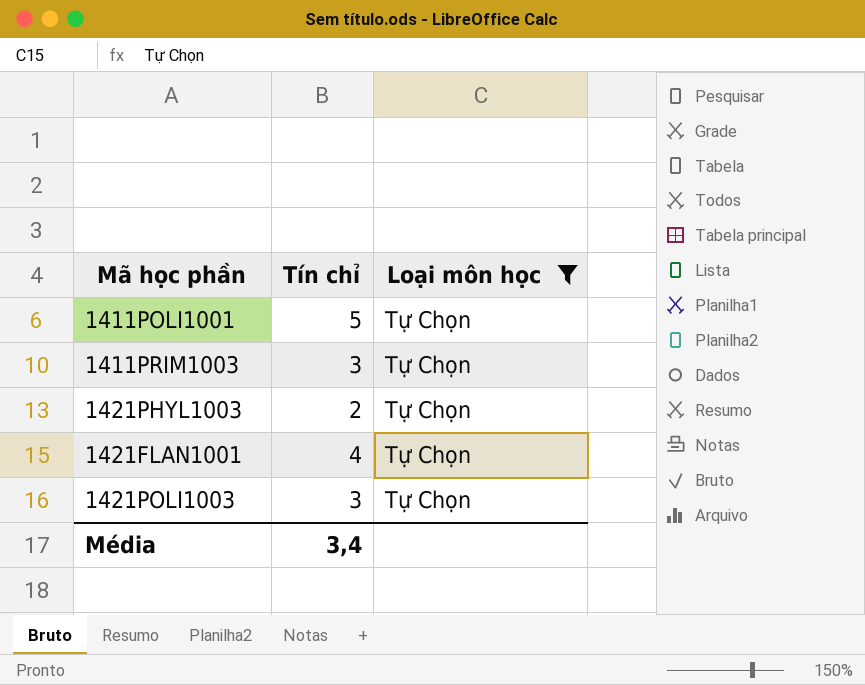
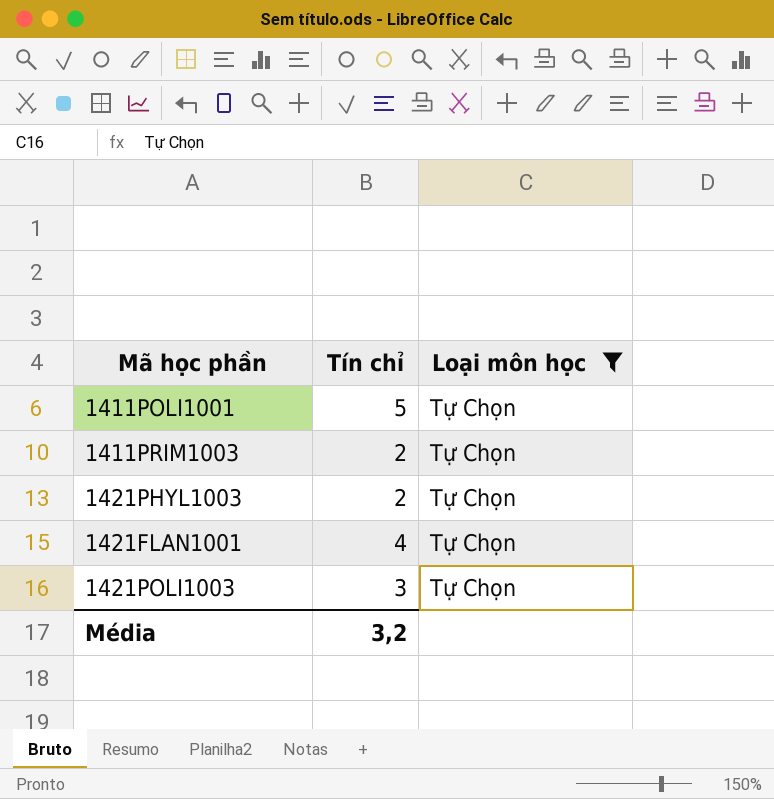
1411PRIM1003 | Tín chỉ: 3 -> 2
Média | Tín chỉ: 3,4 -> 3,2

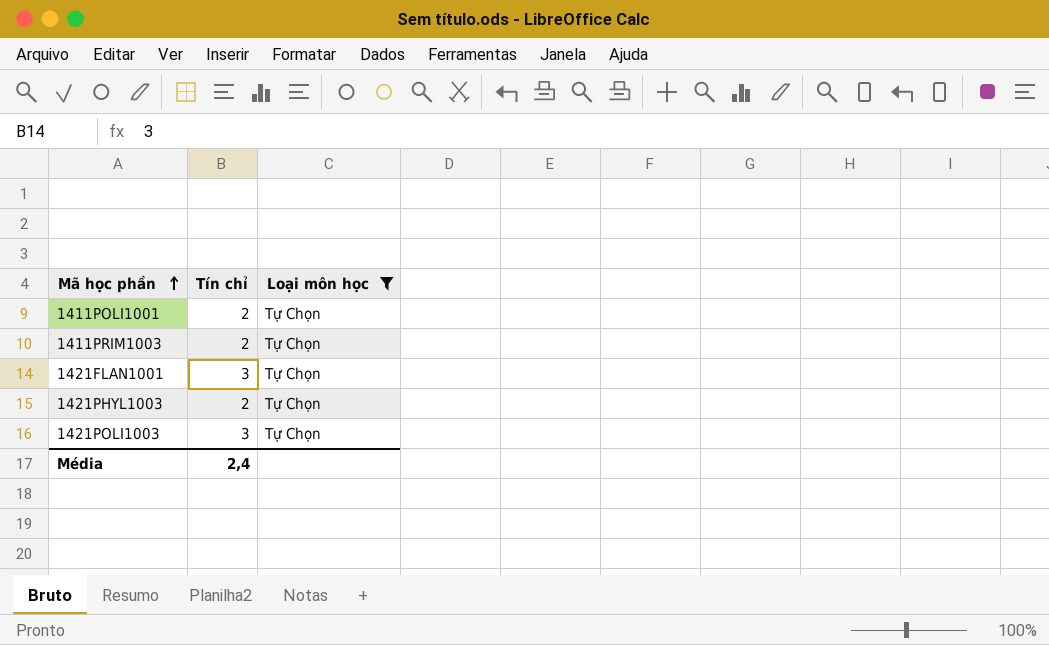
row order: none -> Mã học phần ascending
1411POLI1001 | Tín chỉ: 5 -> 2
1421FLAN1001 | Tín chỉ: 4 -> 3
Média | Tín chỉ: 3,2 -> 2,4

